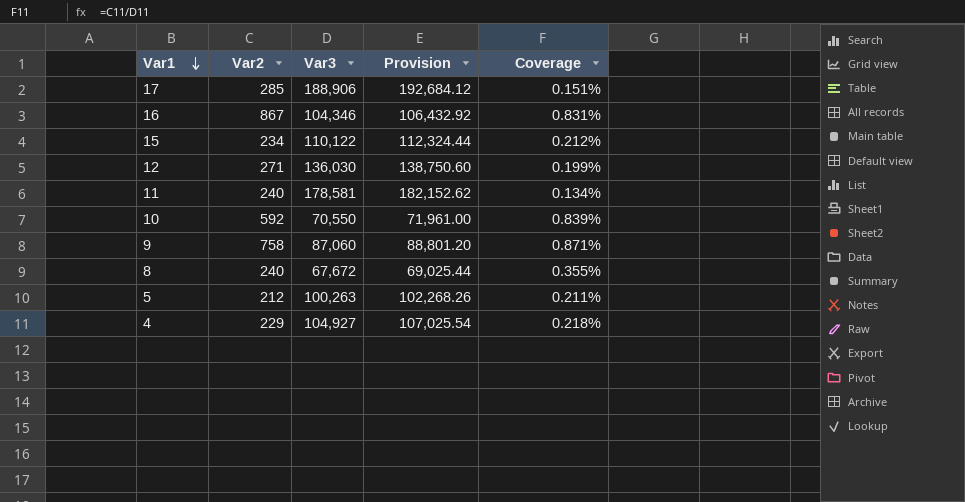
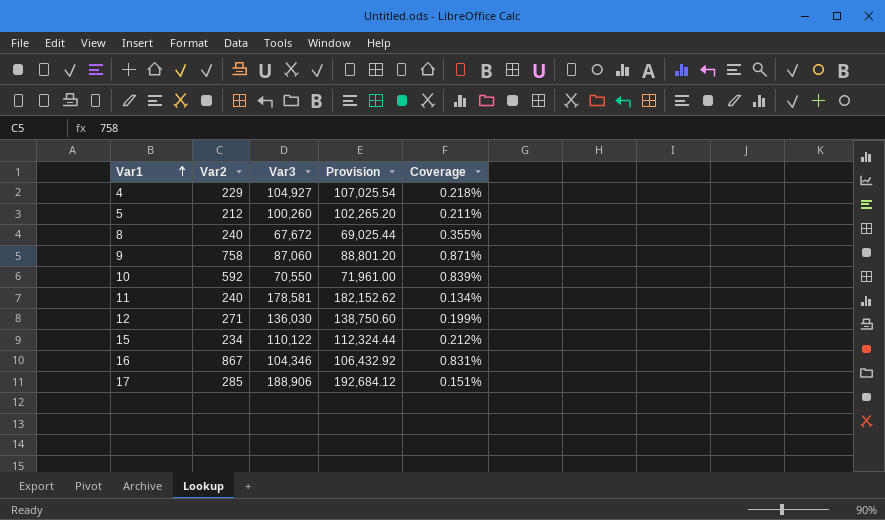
row order: Var1 descending -> Var1 ascending
5 | Var3: 100,263 -> 100,260
5 | Provision: 102,268.26 -> 102,265.20

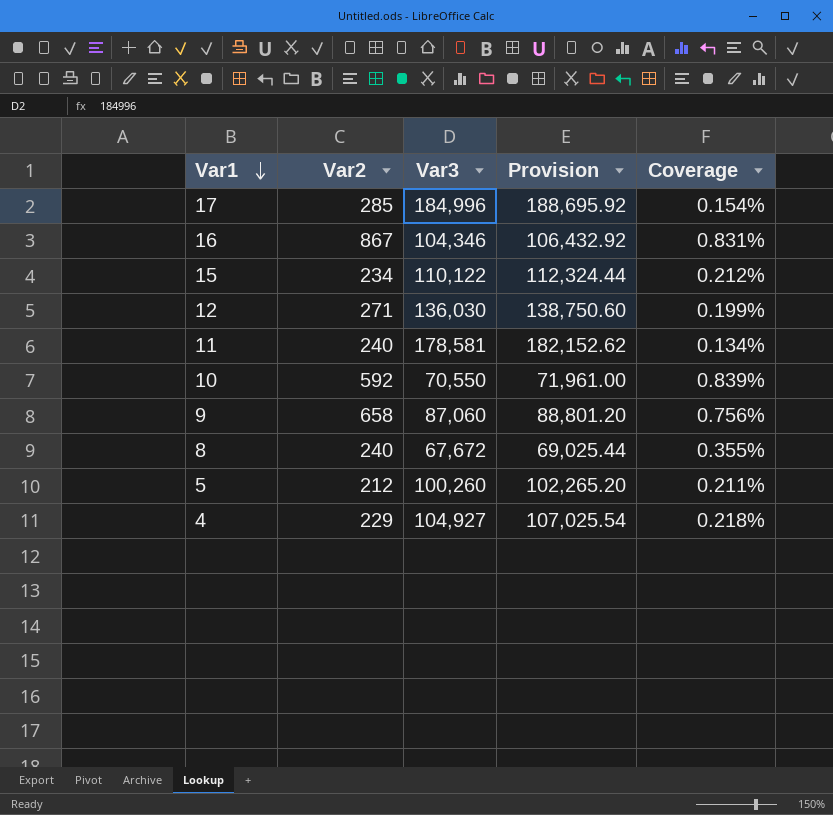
row order: Var1 ascending -> Var1 descending
17 | Var3: 188,906 -> 184,996
17 | Provision: 192,684.12 -> 188,695.92
17 | Coverage: 0.151% -> 0.154%
9 | Var2: 758 -> 658
9 | Coverage: 0.871% -> 0.756%

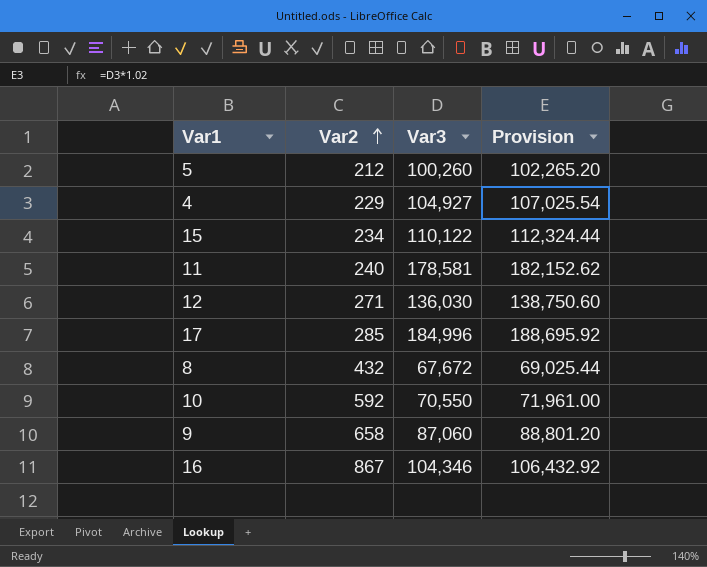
row order: Var1 descending -> Var2 ascending
column Coverage | formula: [Var2] / [Var3] -> none
8 | Var2: 240 -> 432

